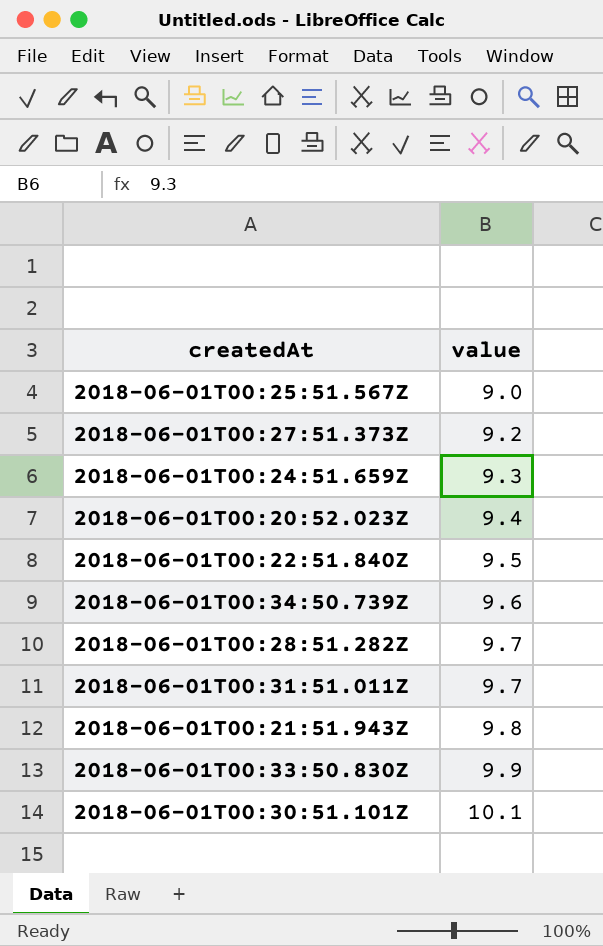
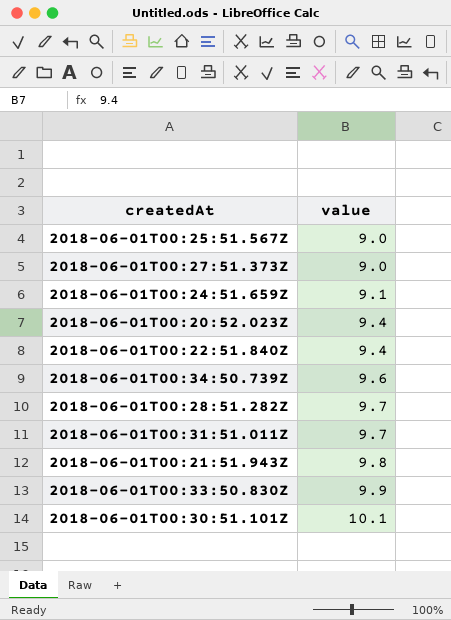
2018-06-01T00:27:51.373Z | value: 9.2 -> 9.0
2018-06-01T00:24:51.659Z | value: 9.3 -> 9.1
2018-06-01T00:22:51.840Z | value: 9.5 -> 9.4

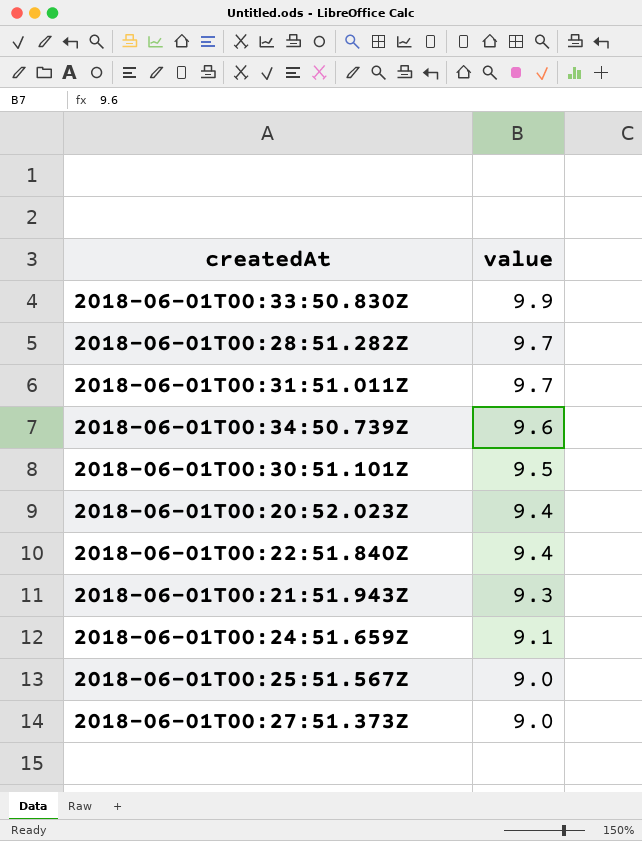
row order: value ascending -> value descending
2018-06-01T00:30:51.101Z | value: 10.1 -> 9.5
2018-06-01T00:21:51.943Z | value: 9.8 -> 9.3

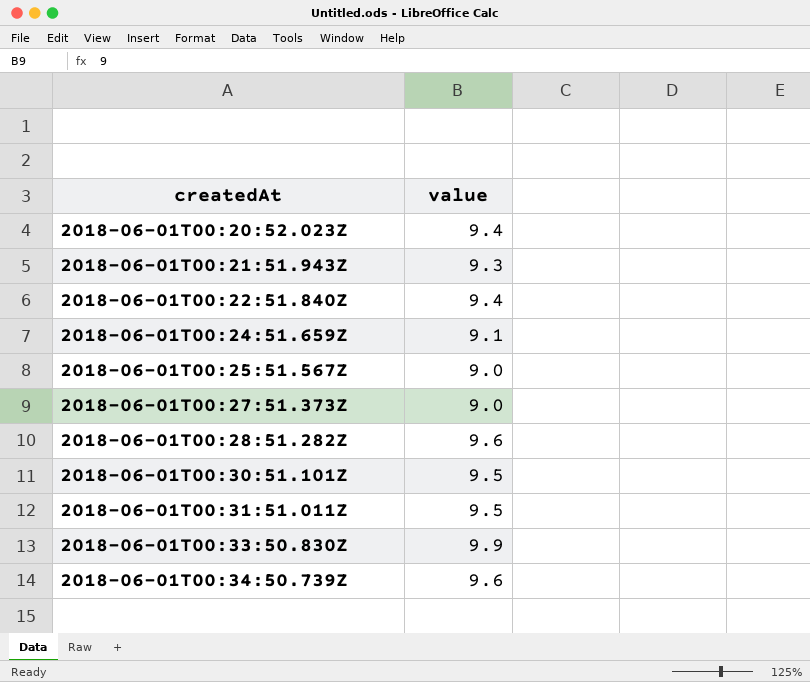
row order: value descending -> createdAt ascending
2018-06-01T00:28:51.282Z | value: 9.7 -> 9.6
2018-06-01T00:31:51.011Z | value: 9.7 -> 9.5

